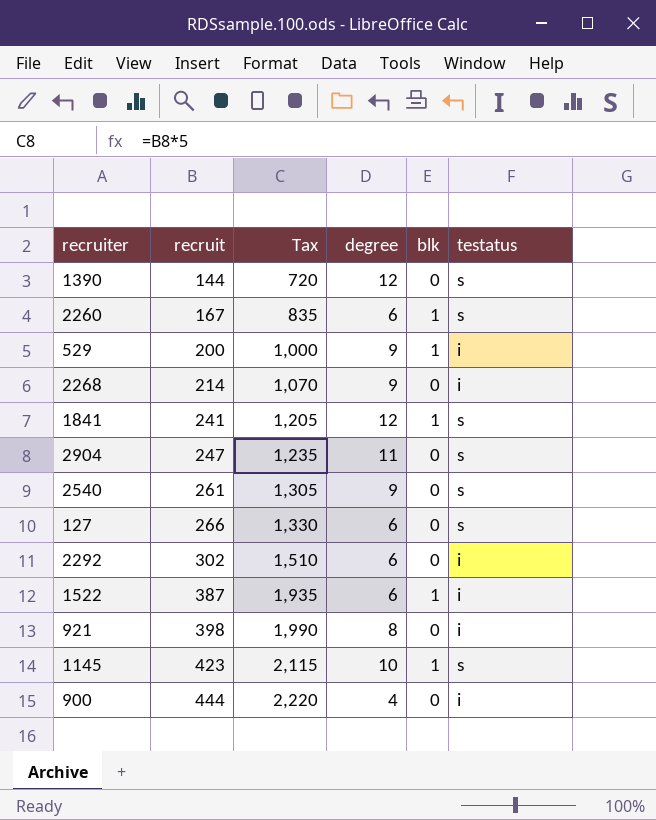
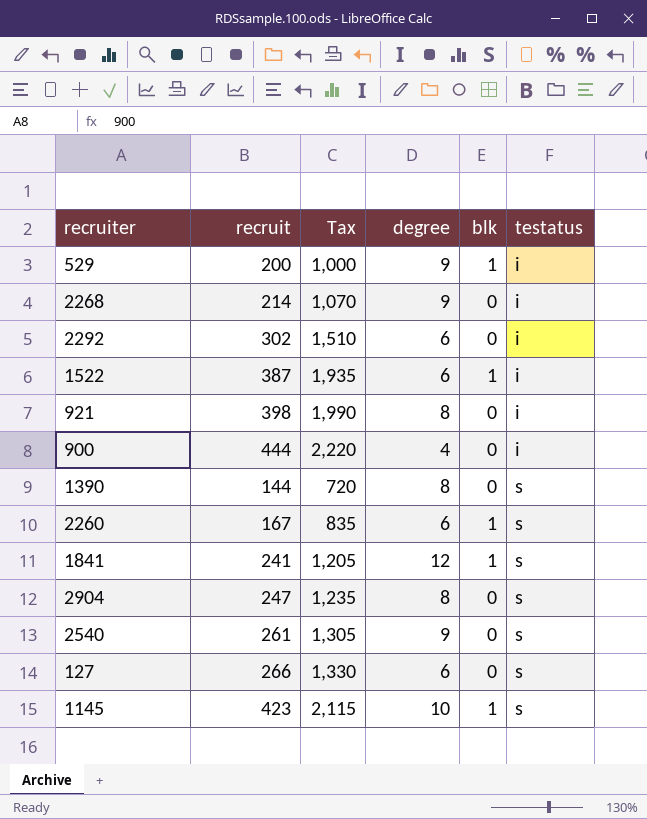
row order: recruit ascending -> testatus ascending
1390 | degree: 12 -> 8
2904 | degree: 11 -> 8

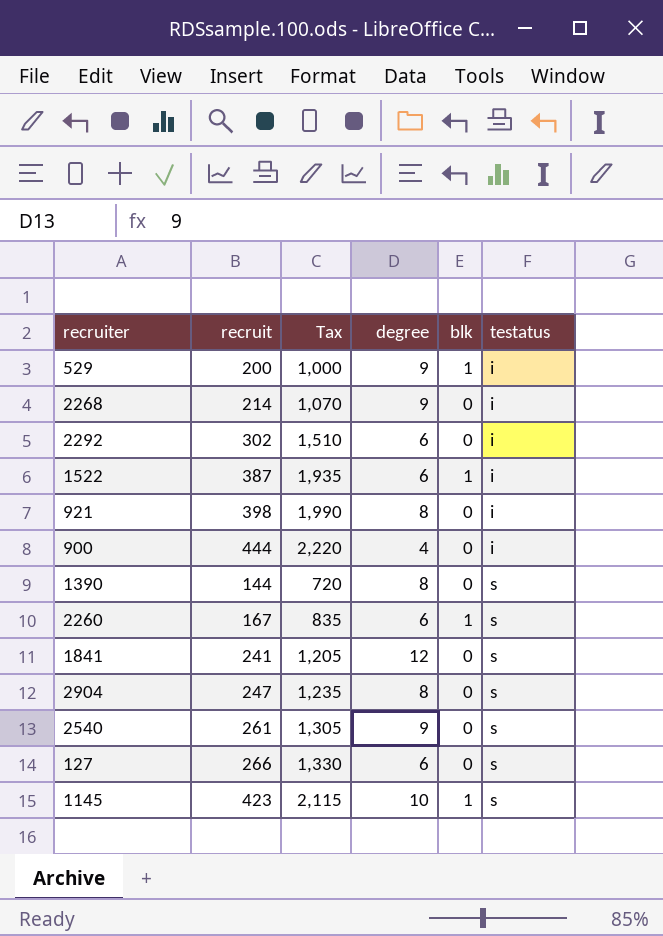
1841 | blk: 1 -> 0

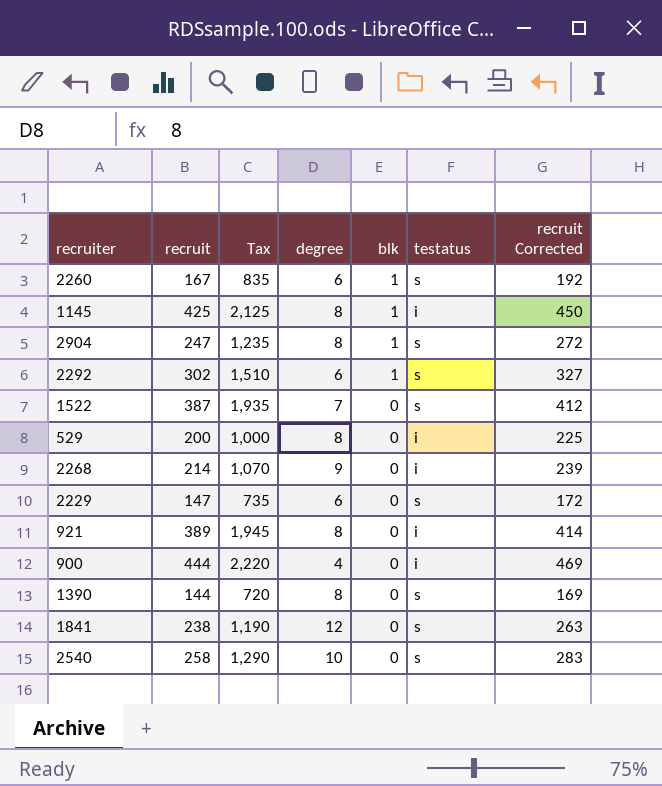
row order: testatus ascending -> blk descending
column recruit Corrected | formula: none -> [recruit] + 25
row 127: 266 | 1,330 | 6 | 0 | s -> none
1145 | recruit: 423 -> 425
1145 | Tax: 2,115 -> 2,125
1145 | degree: 10 -> 8
1145 | testatus: s -> i
2904 | blk: 0 -> 1
2292 | blk: 0 -> 1
2292 | testatus: i -> s
1522 | degree: 6 -> 7
1522 | blk: 1 -> 0
1522 | testatus: i -> s
529 | degree: 9 -> 8
529 | blk: 1 -> 0
row 2229: none -> 147 | 735 | 6 | 0 | s | 172
921 | recruit: 398 -> 389
921 | Tax: 1,990 -> 1,945
1841 | recruit: 241 -> 238
1841 | Tax: 1,205 -> 1,190
2540 | recruit: 261 -> 258
2540 | Tax: 1,305 -> 1,290
2540 | degree: 9 -> 10

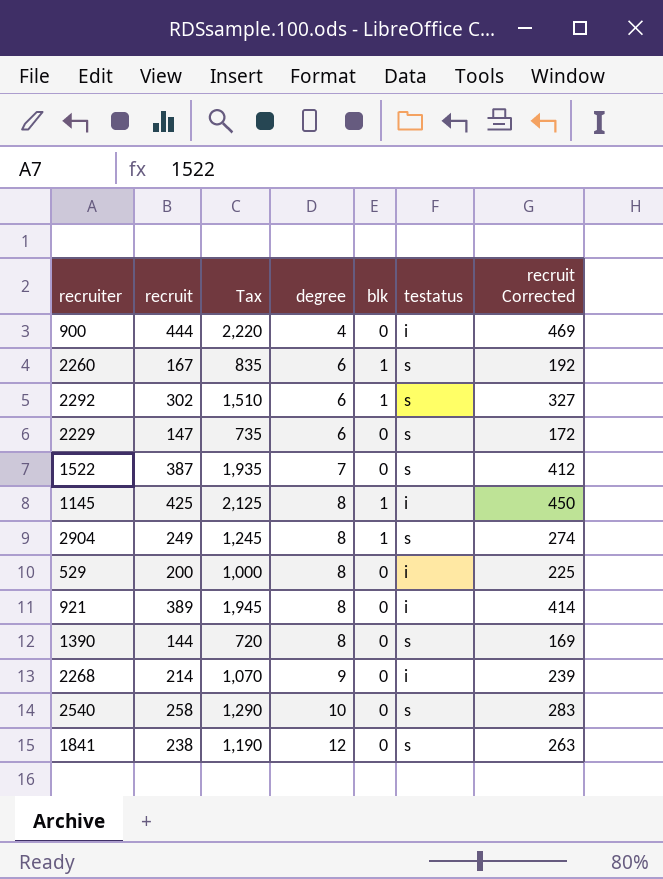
row order: blk descending -> degree ascending
2904 | recruit: 247 -> 249
2904 | Tax: 1,235 -> 1,245
2904 | recruit Corrected: 272 -> 274

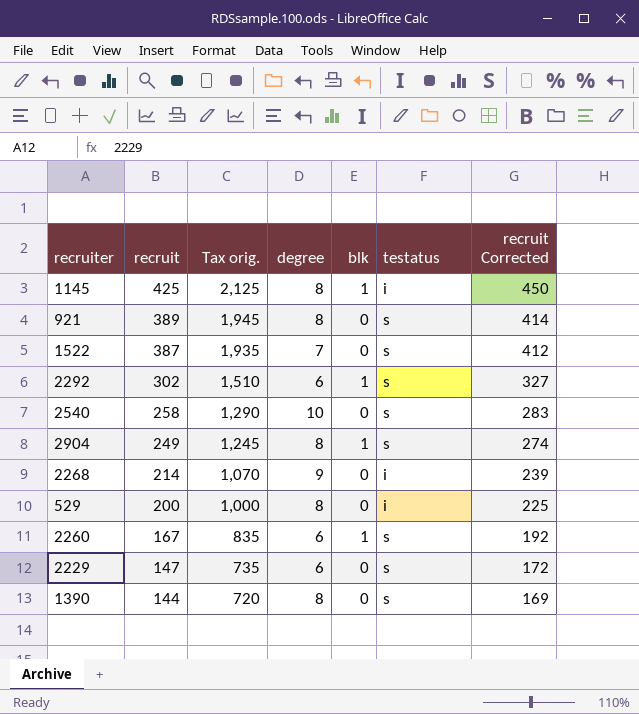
row order: degree ascending -> recruit descending
column name: Tax -> Tax orig.
row 900: 444 | 2,220 | 4 | 0 | i | 469 -> none
row 1841: 238 | 1,190 | 12 | 0 | s | 263 -> none
921 | testatus: i -> s

